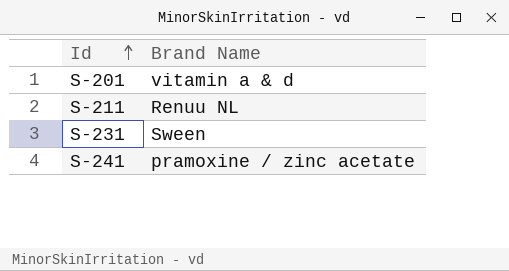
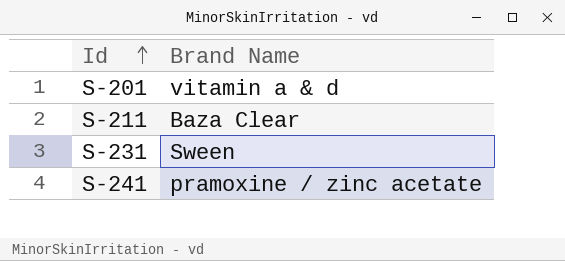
S-211 | Brand Name: Renuu NL -> Baza Clear

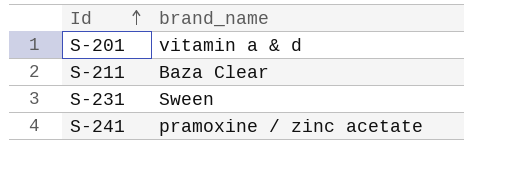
column name: Brand Name -> brand_name

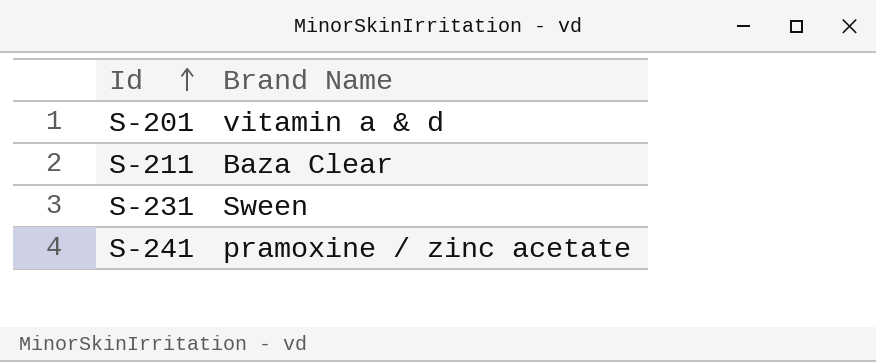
column name: brand_name -> Brand Name

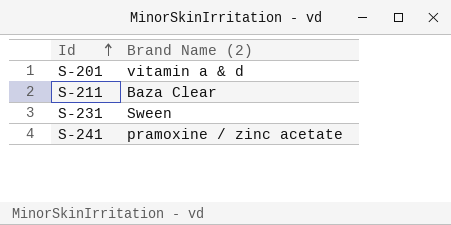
column name: Brand Name -> Brand Name (2)

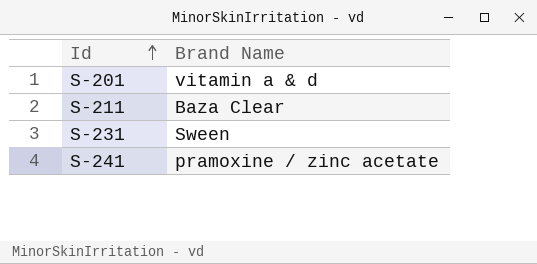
column name: Brand Name (2) -> Brand Name

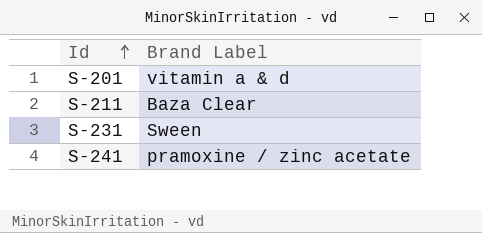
column name: Brand Name -> Brand Label

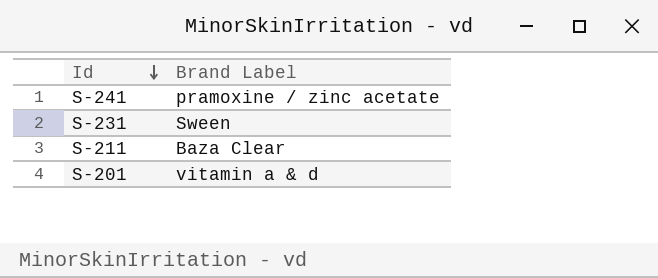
row order: Id ascending -> Id descending

